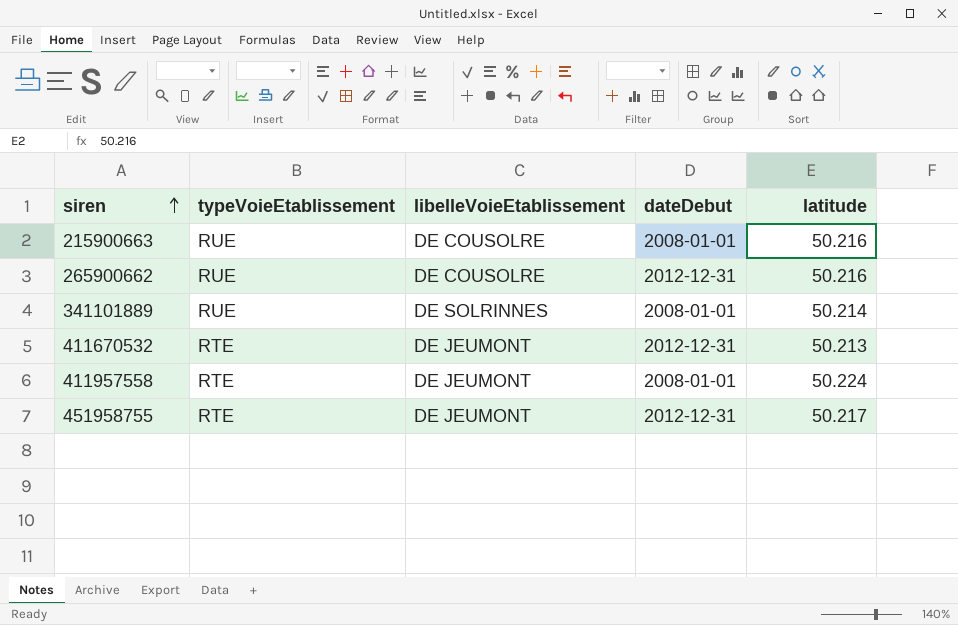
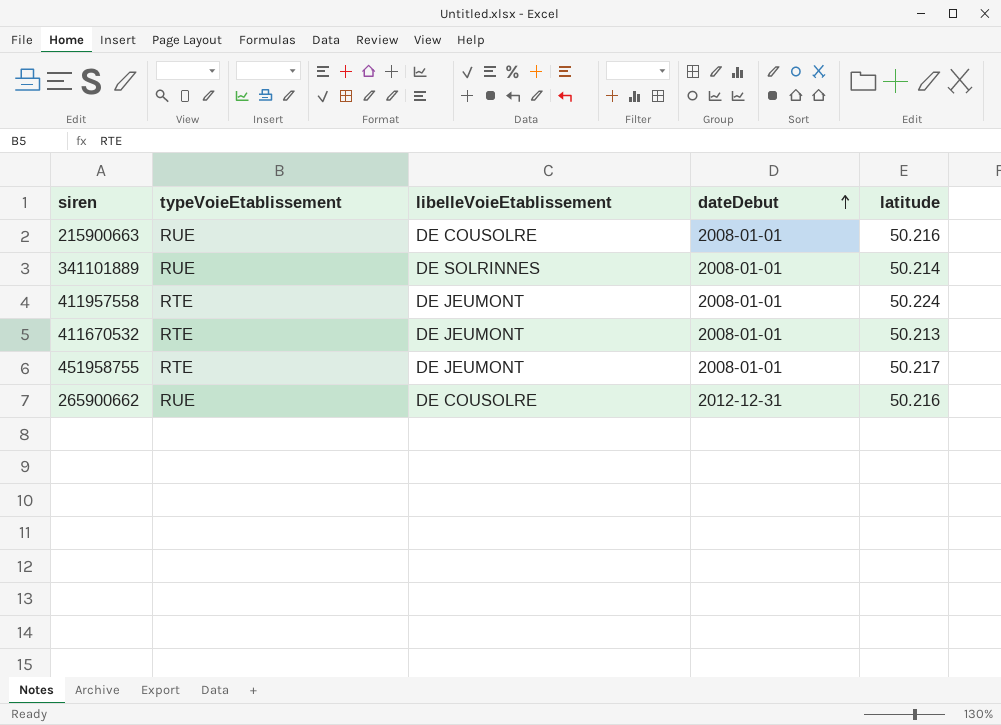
row order: siren ascending -> dateDebut ascending
411670532 | dateDebut: 2012-12-31 -> 2008-01-01
451958755 | dateDebut: 2012-12-31 -> 2008-01-01

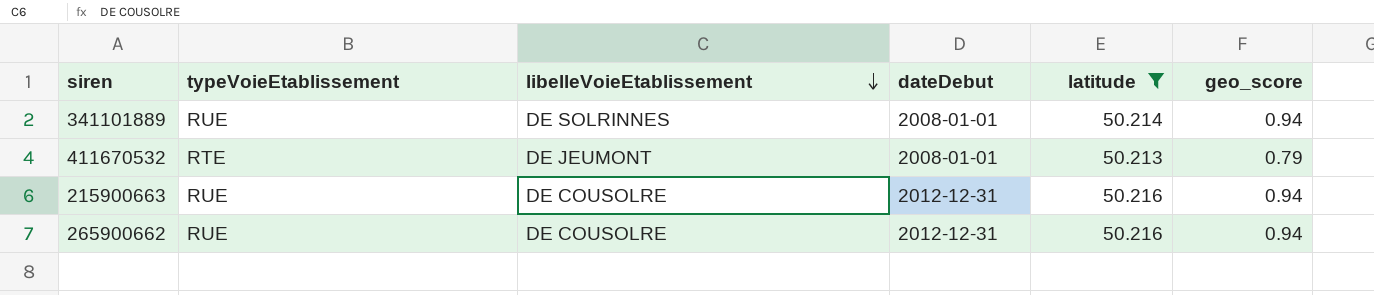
filter: none -> latitude <= 50.216
row order: dateDebut ascending -> libelleVoieEtablissement descending
column geo_score | position: none -> 6
215900663 | dateDebut: 2008-01-01 -> 2012-12-31

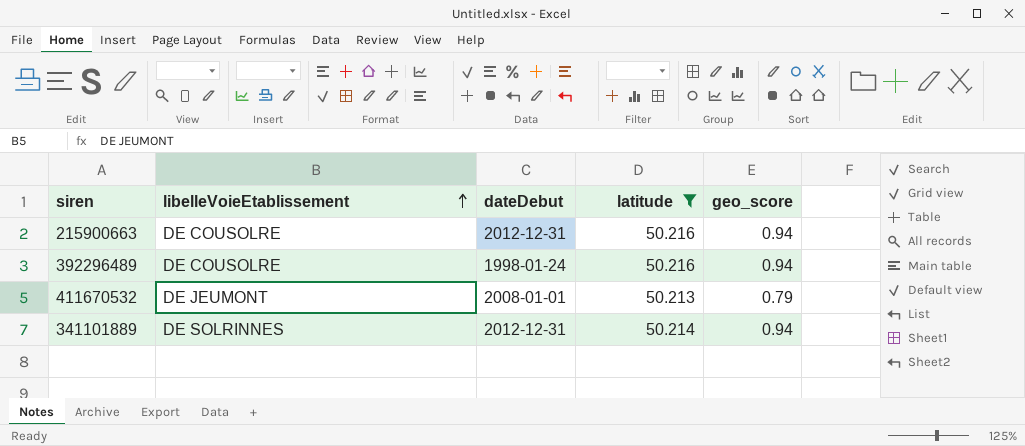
row order: libelleVoieEtablissement descending -> libelleVoieEtablissement ascending
column typeVoieEtablissement | position: 2 -> none
row 265900662: RUE | DE COUSOLRE | 2012-12-31 | 50.216 | 0.94 -> none
row 392296489: none -> DE COUSOLRE | 1998-01-24 | 50.216 | 0.94
341101889 | dateDebut: 2008-01-01 -> 2012-12-31

